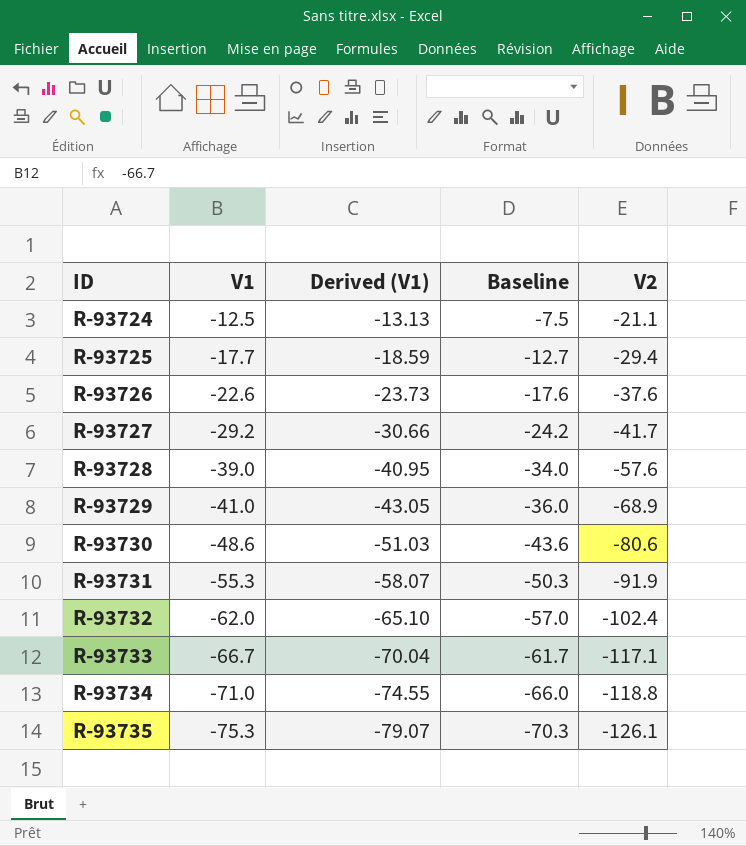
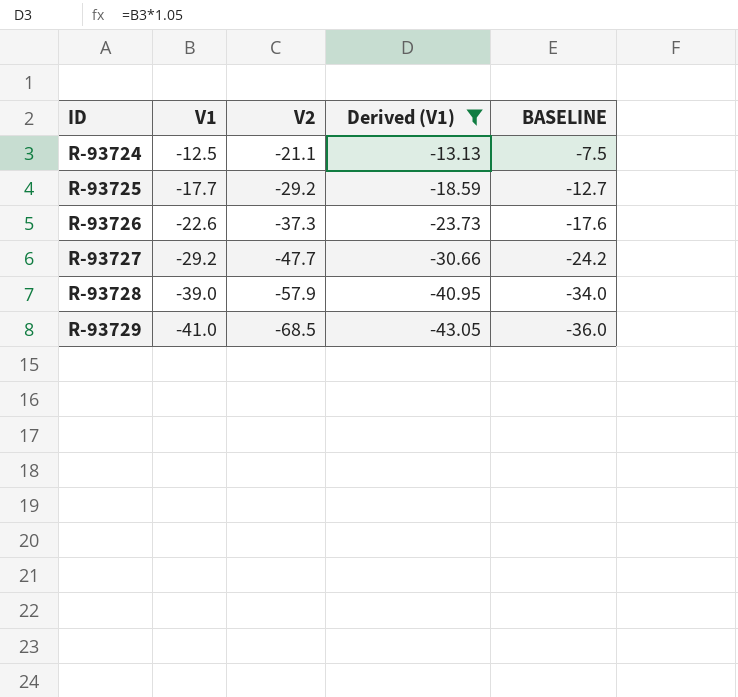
filter: none -> Derived (V1) >= -43.05
column V2 | position: 5 -> 3
column name: Baseline -> BASELINE
R-93725 | V2: -29.4 -> -29.2
R-93726 | V2: -37.6 -> -37.3
R-93727 | V2: -41.7 -> -47.7
R-93728 | V2: -57.6 -> -57.9
R-93729 | V2: -68.9 -> -68.5

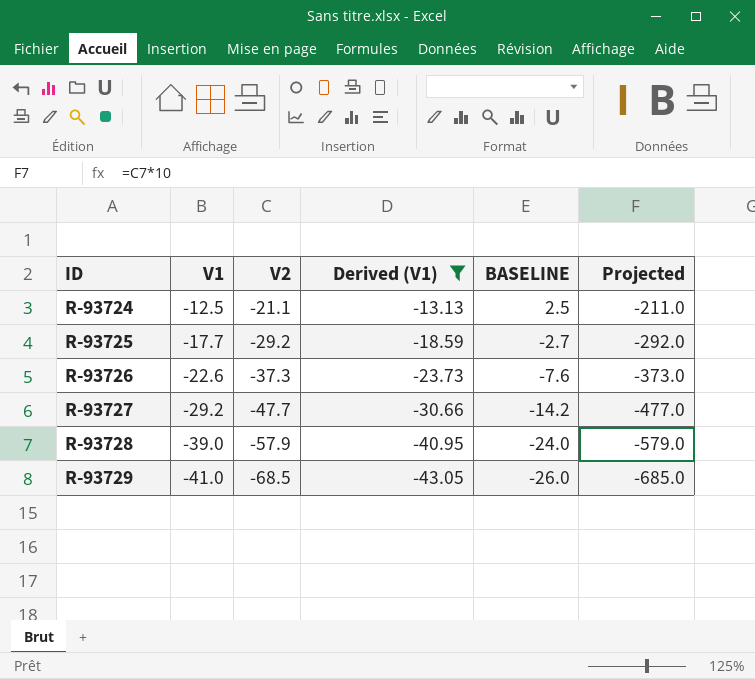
column BASELINE | formula: [V1] + 5 -> [V1] + 15
column Projected | formula: none -> [V2] * 10

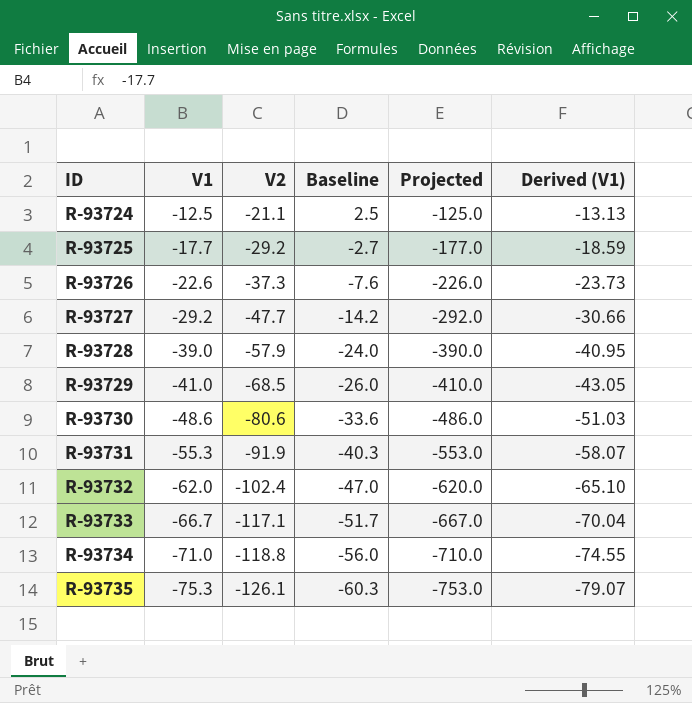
filter: Derived (V1) >= -43.05 -> none
column name: BASELINE -> Baseline
column Projected | formula: [V2] * 10 -> [V1] * 10
column Derived (V1) | position: 4 -> 6

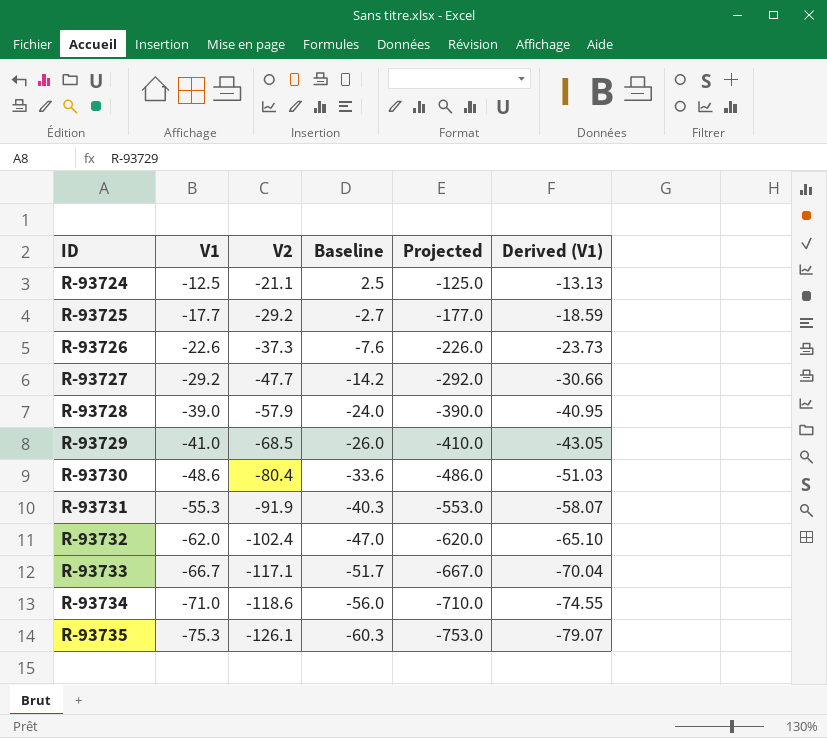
R-93730 | V2: -80.6 -> -80.4
R-93734 | V2: -118.8 -> -118.6

